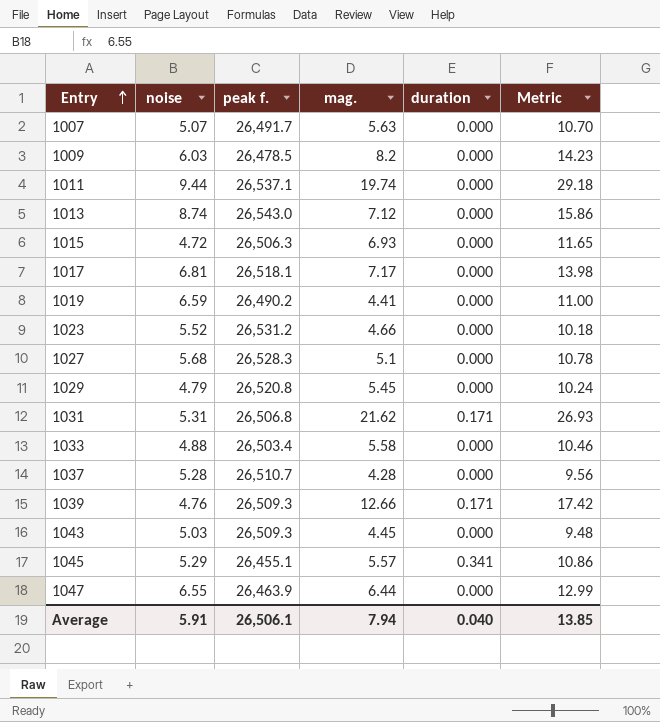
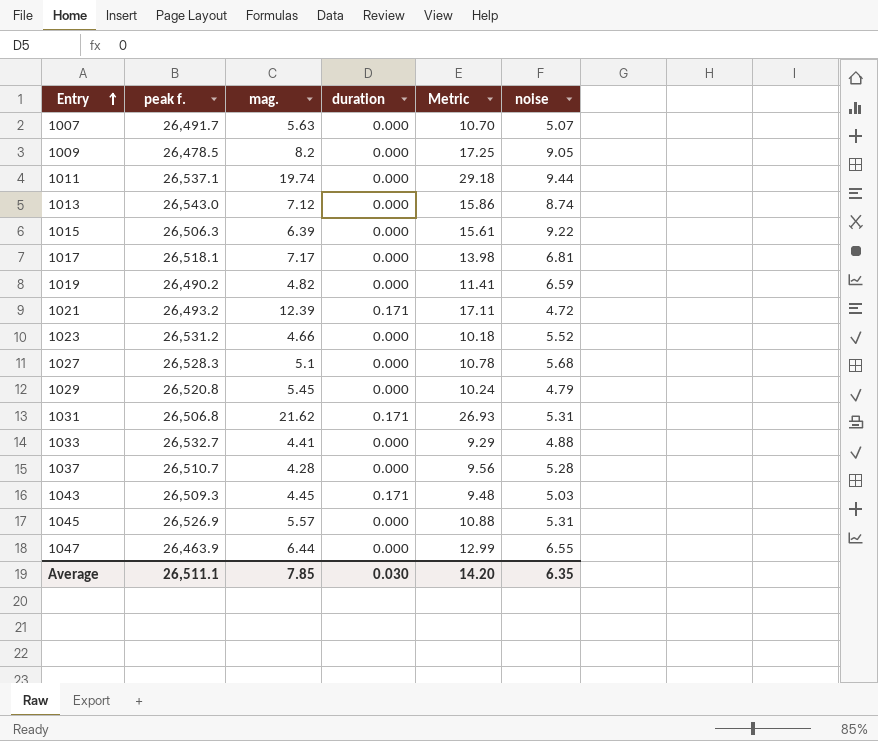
column noise | position: 2 -> 6
row 1039: 4.76 | 26,509.3 | 12.66 | 0.171 | 17.42 -> none
1009 | Metric: 14.23 -> 17.25
1009 | noise: 6.03 -> 9.05
1015 | mag.: 6.93 -> 6.39
1015 | Metric: 11.65 -> 15.61
1015 | noise: 4.72 -> 9.22
1019 | mag.: 4.41 -> 4.82
1019 | Metric: 11.00 -> 11.41
row 1021: none -> 26,493.2 | 12.39 | 0.171 | 17.11 | 4.72
1033 | peak f.: 26,503.4 -> 26,532.7
1033 | mag.: 5.58 -> 4.41
1033 | Metric: 10.46 -> 9.29
1043 | duration: 0.000 -> 0.171
1045 | peak f.: 26,455.1 -> 26,526.9
1045 | duration: 0.341 -> 0.000
1045 | Metric: 10.86 -> 10.88
1045 | noise: 5.29 -> 5.31
Average | peak f.: 26,506.1 -> 26,511.1
Average | mag.: 7.94 -> 7.85
Average | duration: 0.040 -> 0.030
Average | Metric: 13.85 -> 14.20
Average | noise: 5.91 -> 6.35

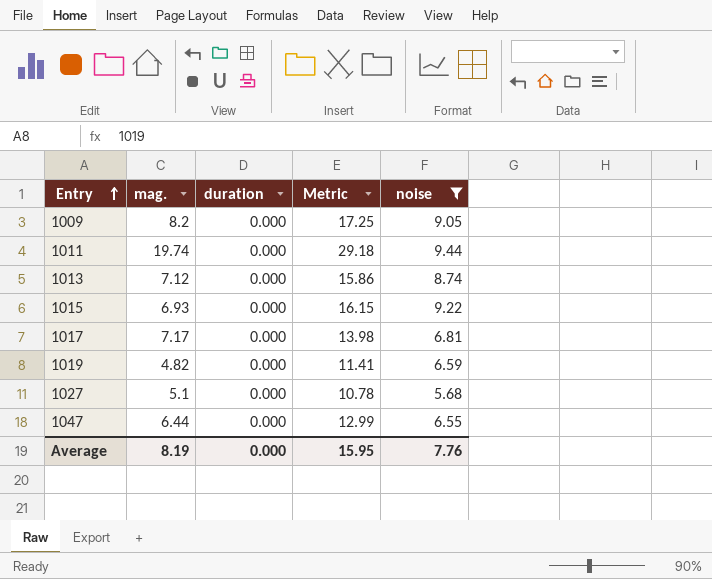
filter: none -> noise >= 5.68
column peak f. | position: 2 -> none
1015 | mag.: 6.39 -> 6.93
1015 | Metric: 15.61 -> 16.15
Average | mag.: 7.85 -> 8.19
Average | duration: 0.030 -> 0.000
Average | Metric: 14.20 -> 15.95
Average | noise: 6.35 -> 7.76

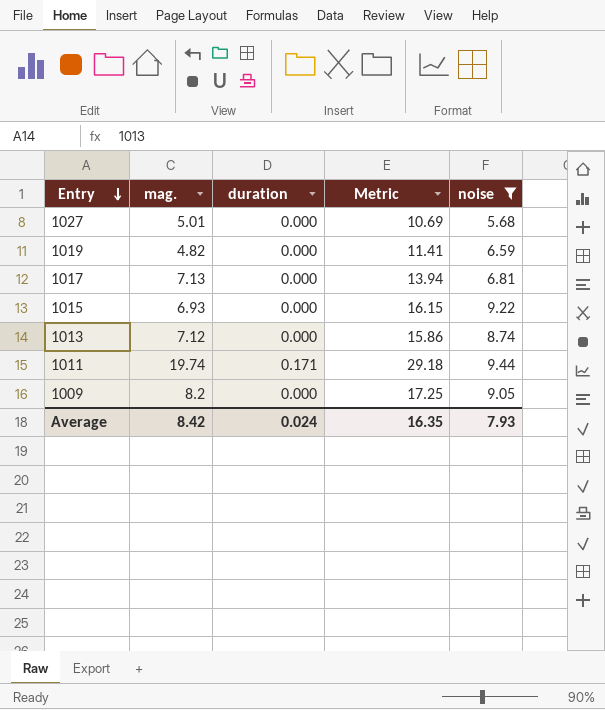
row order: Entry ascending -> Entry descending
row 1047: 6.44 | 0.000 | 12.99 | 6.55 -> none
1027 | mag.: 5.1 -> 5.01
1027 | Metric: 10.78 -> 10.69
1017 | mag.: 7.17 -> 7.13
1017 | Metric: 13.98 -> 13.94
1011 | duration: 0.000 -> 0.171
Average | mag.: 8.19 -> 8.42
Average | duration: 0.000 -> 0.024
Average | Metric: 15.95 -> 16.35
Average | noise: 7.76 -> 7.93

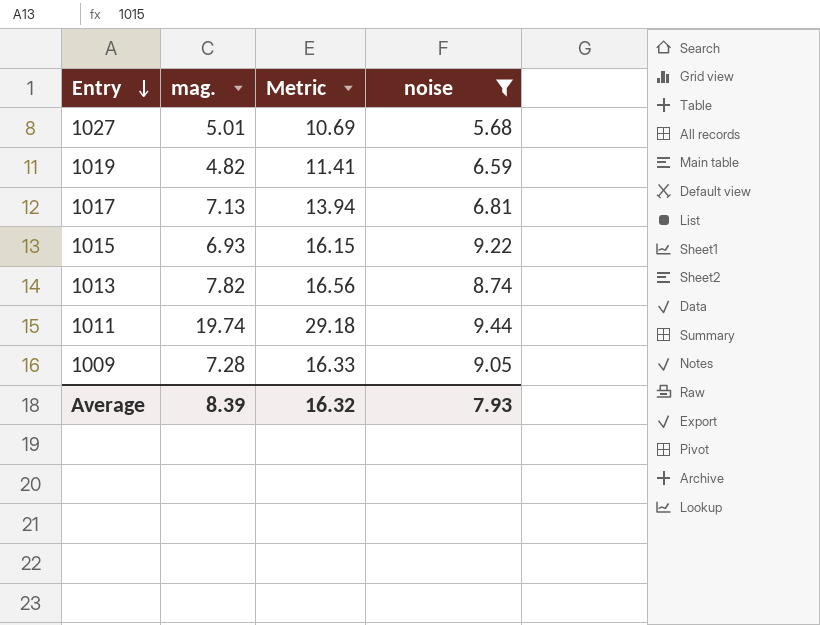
column duration | position: 3 -> none
1013 | mag.: 7.12 -> 7.82
1013 | Metric: 15.86 -> 16.56
1009 | mag.: 8.2 -> 7.28
1009 | Metric: 17.25 -> 16.33
Average | mag.: 8.42 -> 8.39
Average | Metric: 16.35 -> 16.32

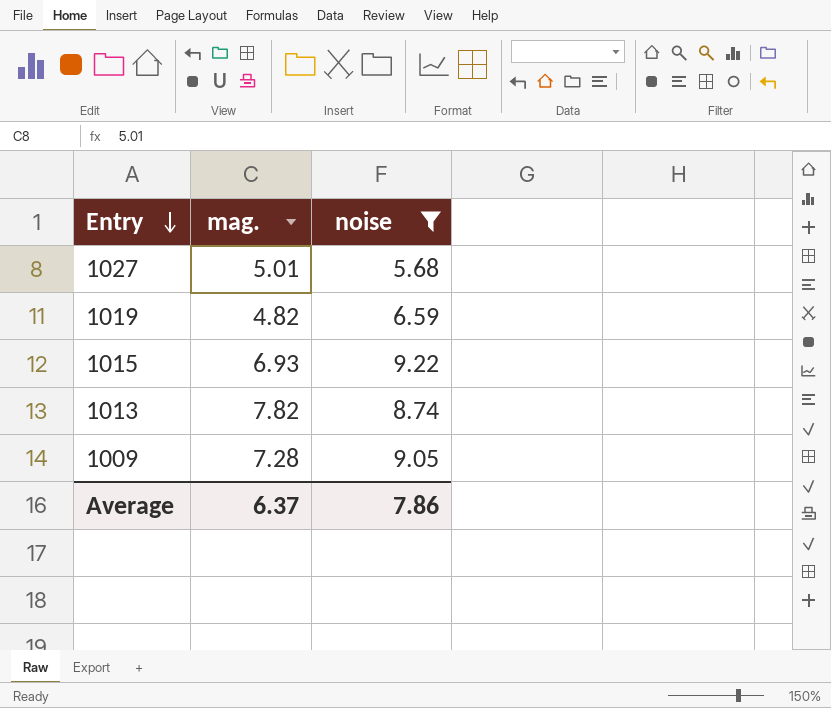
column Metric | formula: [mag.] + [noise] -> none
row 1017: 7.13 | 13.94 | 6.81 -> none
row 1011: 19.74 | 29.18 | 9.44 -> none
Average | mag.: 8.39 -> 6.37
Average | noise: 7.93 -> 7.86

